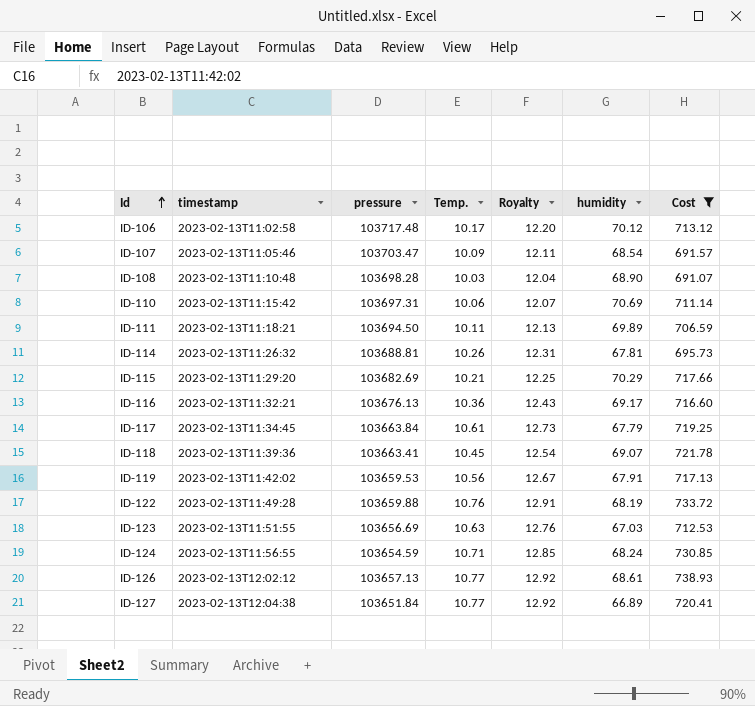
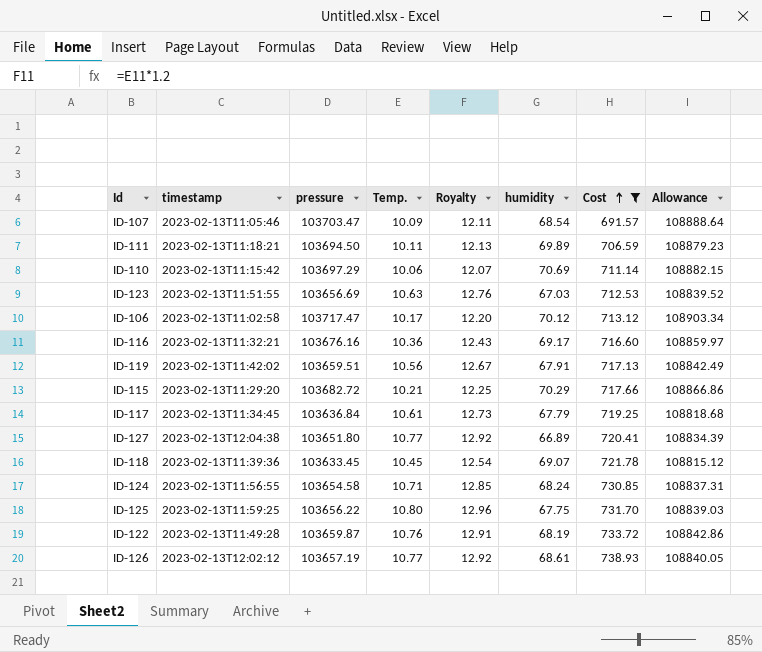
row order: Id ascending -> Cost ascending
column Allowance | formula: none -> [pressure] * 1.05
row ID-108: 2023-02-13T11:10:48 | 103698.28 | 10.03 | 12.04 | 68.90 | 691.07 -> none
row ID-114: 2023-02-13T11:26:32 | 103688.81 | 10.26 | 12.31 | 67.81 | 695.73 -> none
ID-110 | pressure: 103697.31 -> 103697.29
ID-106 | pressure: 103717.48 -> 103717.47
ID-116 | pressure: 103676.13 -> 103676.16
ID-119 | pressure: 103659.53 -> 103659.51
ID-115 | pressure: 103682.69 -> 103682.72
ID-117 | pressure: 103663.84 -> 103636.84
ID-127 | pressure: 103651.84 -> 103651.80
ID-118 | pressure: 103663.41 -> 103633.45
ID-124 | pressure: 103654.59 -> 103654.58
row ID-125: none -> 2023-02-13T11:59:25 | 103656.22 | 10.80 | 12.96 | 67.75 | 731.70 | 108839.03
ID-122 | pressure: 103659.88 -> 103659.87
ID-126 | pressure: 103657.13 -> 103657.19

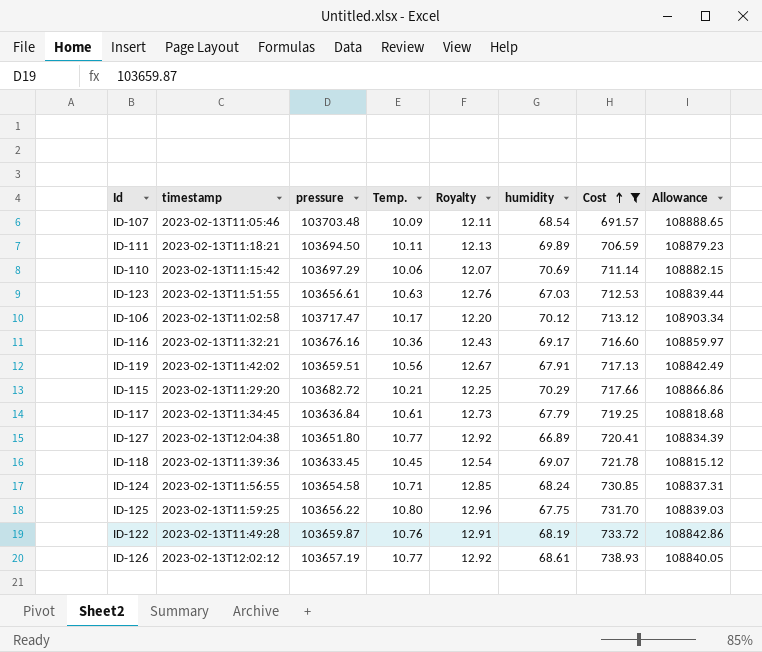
ID-107 | pressure: 103703.47 -> 103703.48
ID-107 | Allowance: 108888.64 -> 108888.65
ID-123 | pressure: 103656.69 -> 103656.61
ID-123 | Allowance: 108839.52 -> 108839.44

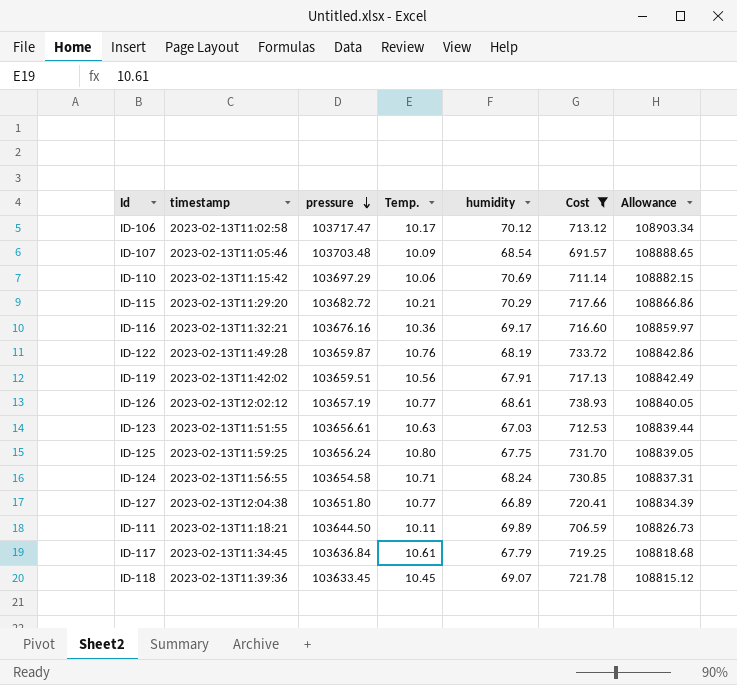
row order: Cost ascending -> pressure descending
column Royalty | formula: [Temp.] * 1.2 -> none
ID-125 | pressure: 103656.22 -> 103656.24
ID-125 | Allowance: 108839.03 -> 108839.05
ID-111 | pressure: 103694.50 -> 103644.50
ID-111 | Allowance: 108879.23 -> 108826.73

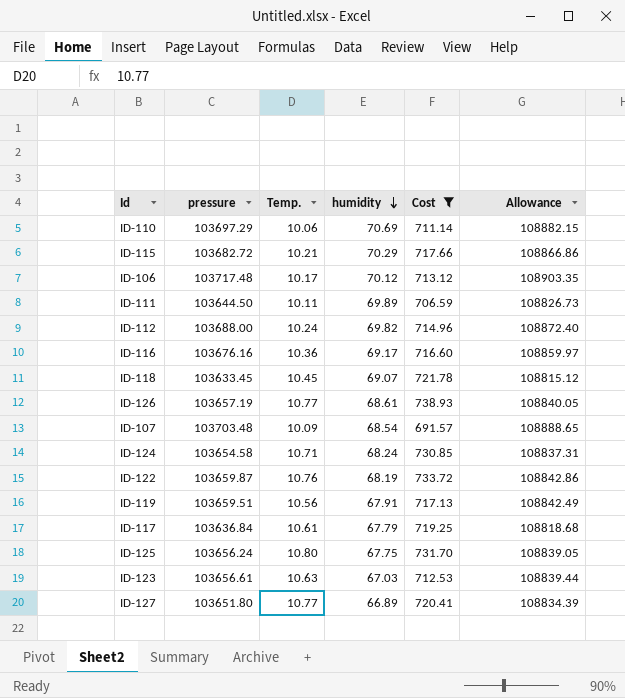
row order: pressure descending -> humidity descending
column timestamp | position: 2 -> none
ID-106 | pressure: 103717.47 -> 103717.48
ID-106 | Allowance: 108903.34 -> 108903.35
row ID-112: none -> 103688.00 | 10.24 | 69.82 | 714.96 | 108872.40

